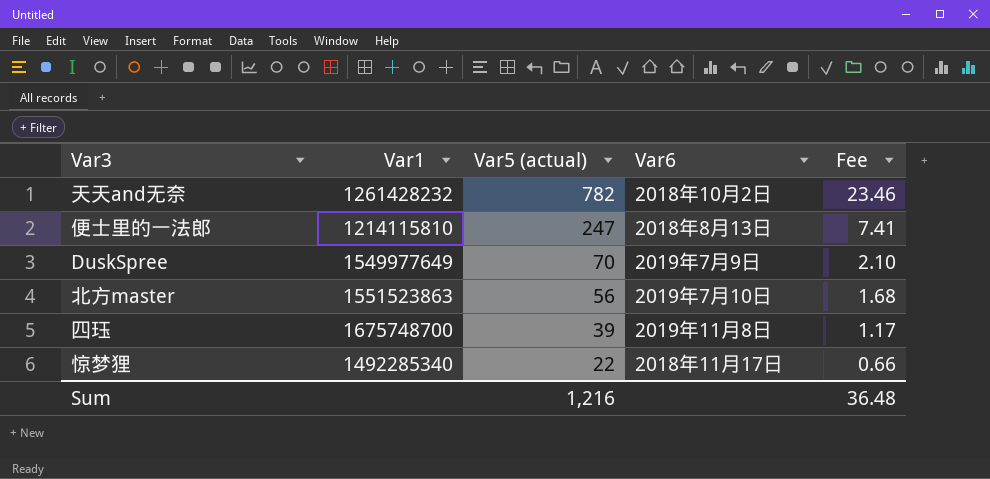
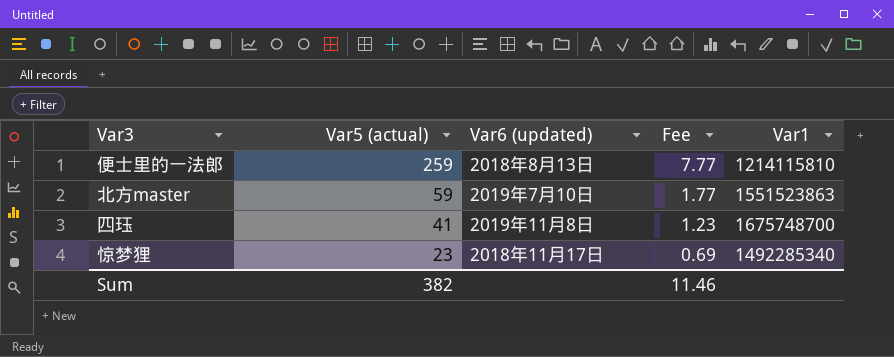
column name: Var6 -> Var6 (updated)
column Var1 | position: 2 -> 5
row 天天and无奈: 1261428232 | 782 | 2018年10月2日 | 23.46 -> none
row DuskSpree: 1549977649 | 70 | 2019年7月9日 | 2.10 -> none
便士里的一法郎 | Var5 (actual): 247 -> 259
便士里的一法郎 | Fee: 7.41 -> 7.77
北方master | Var5 (actual): 56 -> 59
北方master | Fee: 1.68 -> 1.77
四珏 | Var5 (actual): 39 -> 41
四珏 | Fee: 1.17 -> 1.23
惊梦狸 | Var5 (actual): 22 -> 23
惊梦狸 | Fee: 0.66 -> 0.69
Sum | Var5 (actual): 1,216 -> 382
Sum | Fee: 36.48 -> 11.46

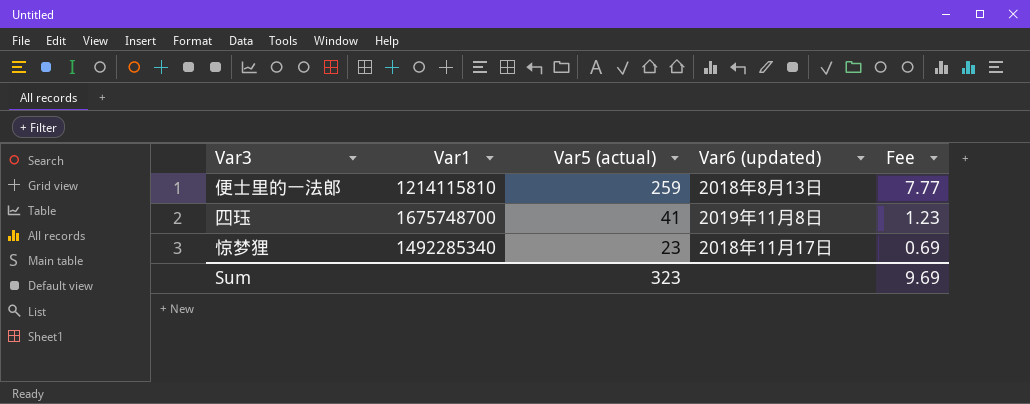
column Var1 | position: 5 -> 2
row 北方master: 59 | 2019年7月10日 | 1.77 | 1551523863 -> none
Sum | Var5 (actual): 382 -> 323
Sum | Fee: 11.46 -> 9.69

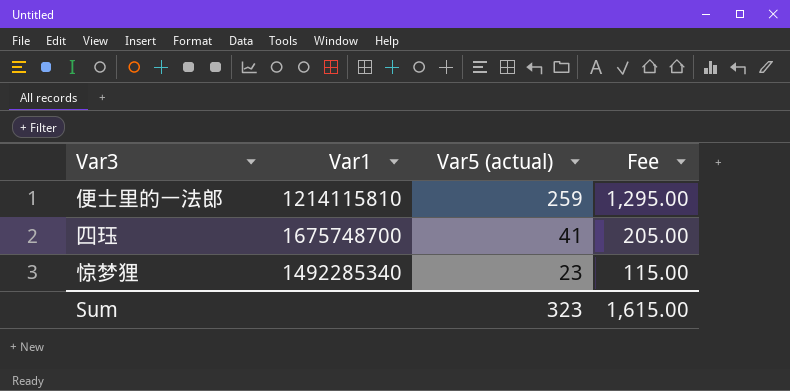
column Var6 (updated) | position: 4 -> none
column Fee | formula: [Var5 (actual)] * 0.03 -> [Var5 (actual)] * 5
Sum | Fee: 9.69 -> 1,615.00

